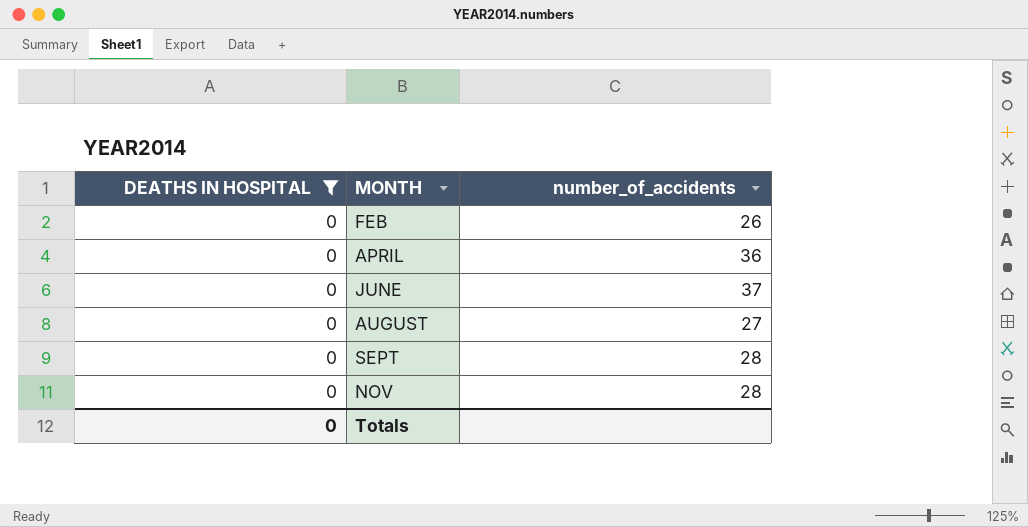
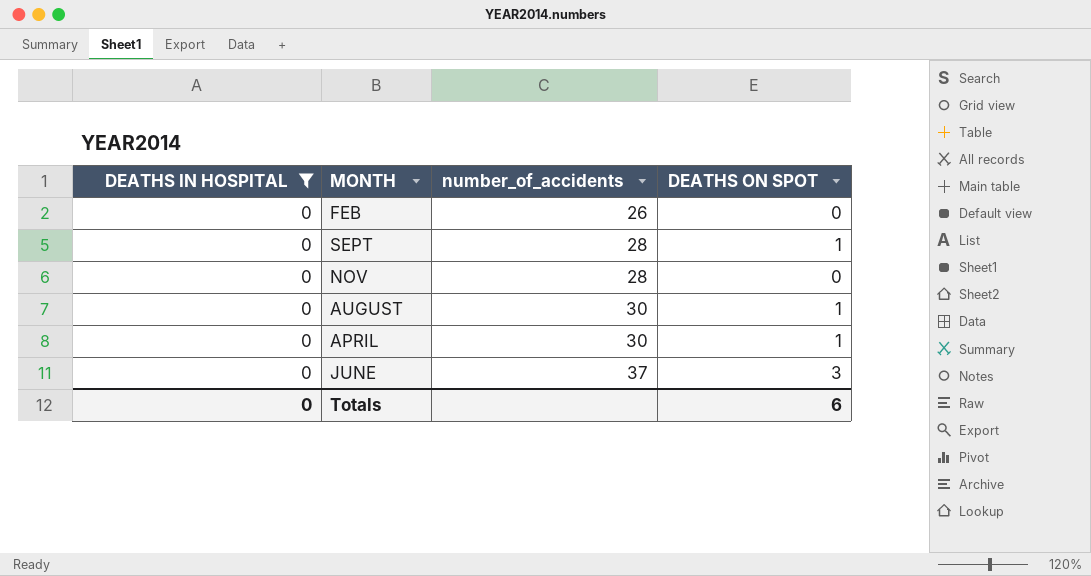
row order: MONTH ascending -> number_of_accidents ascending
column DEATHS ON SPOT | position: none -> 4
AUGUST | number_of_accidents: 27 -> 30
APRIL | number_of_accidents: 36 -> 30

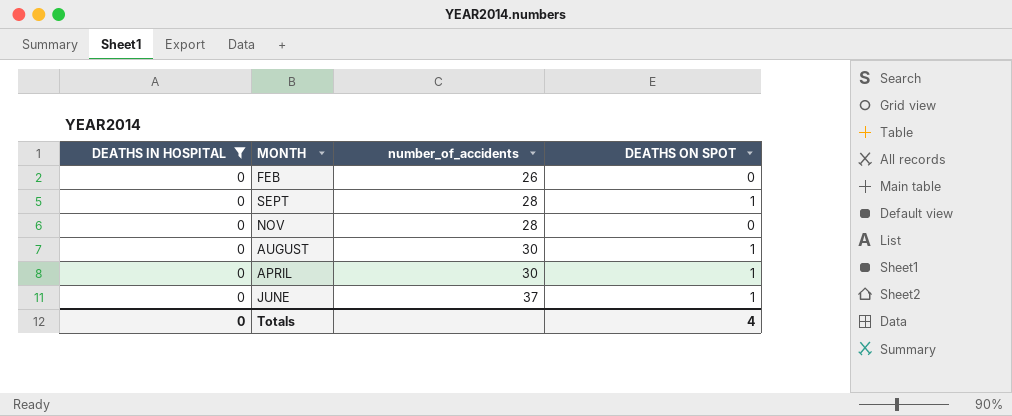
JUNE | DEATHS ON SPOT: 3 -> 1
Totals | DEATHS ON SPOT: 6 -> 4

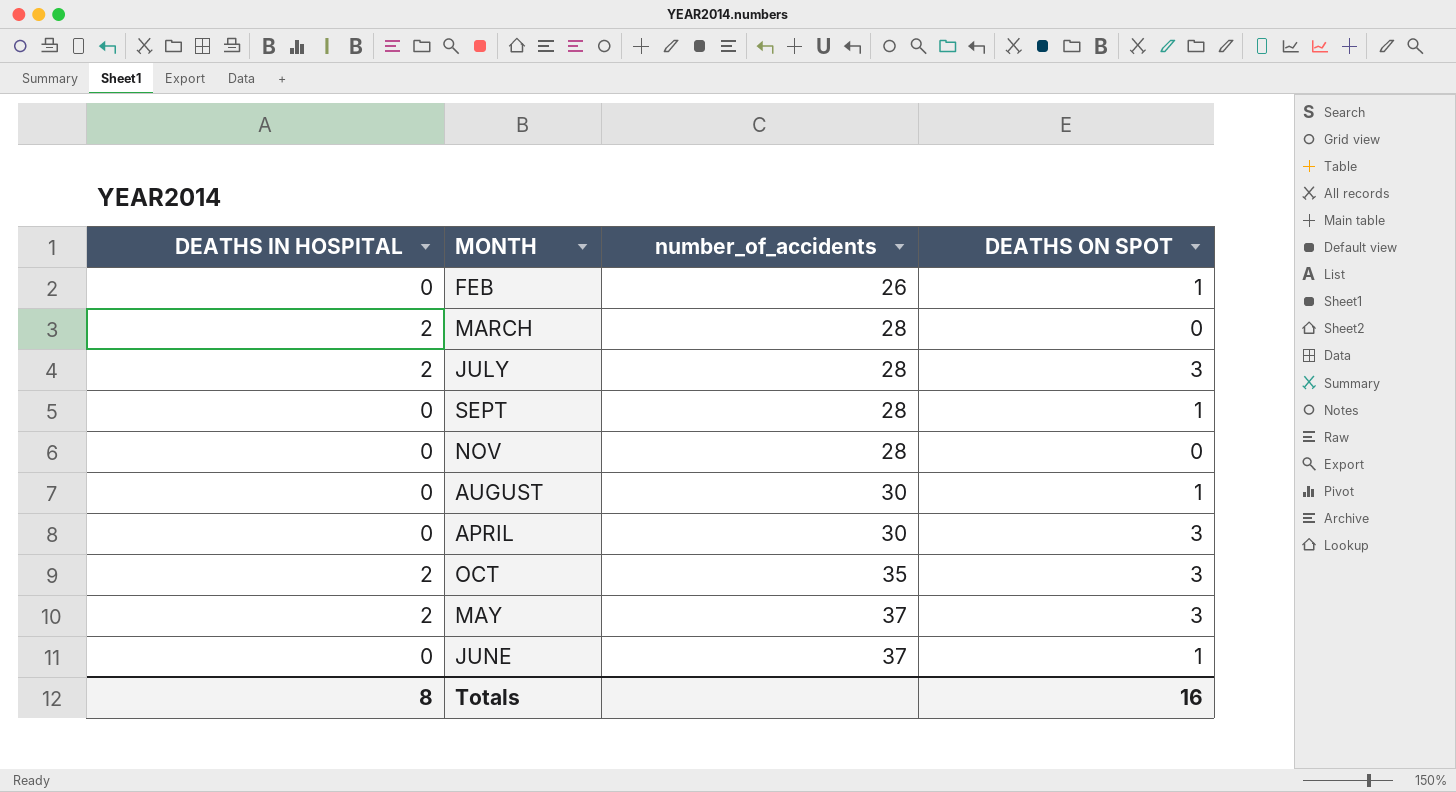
filter: DEATHS IN HOSPITAL = 0 -> none
FEB | DEATHS ON SPOT: 0 -> 1
APRIL | DEATHS ON SPOT: 1 -> 3
Totals | DEATHS IN HOSPITAL: 0 -> 8
Totals | DEATHS ON SPOT: 4 -> 16

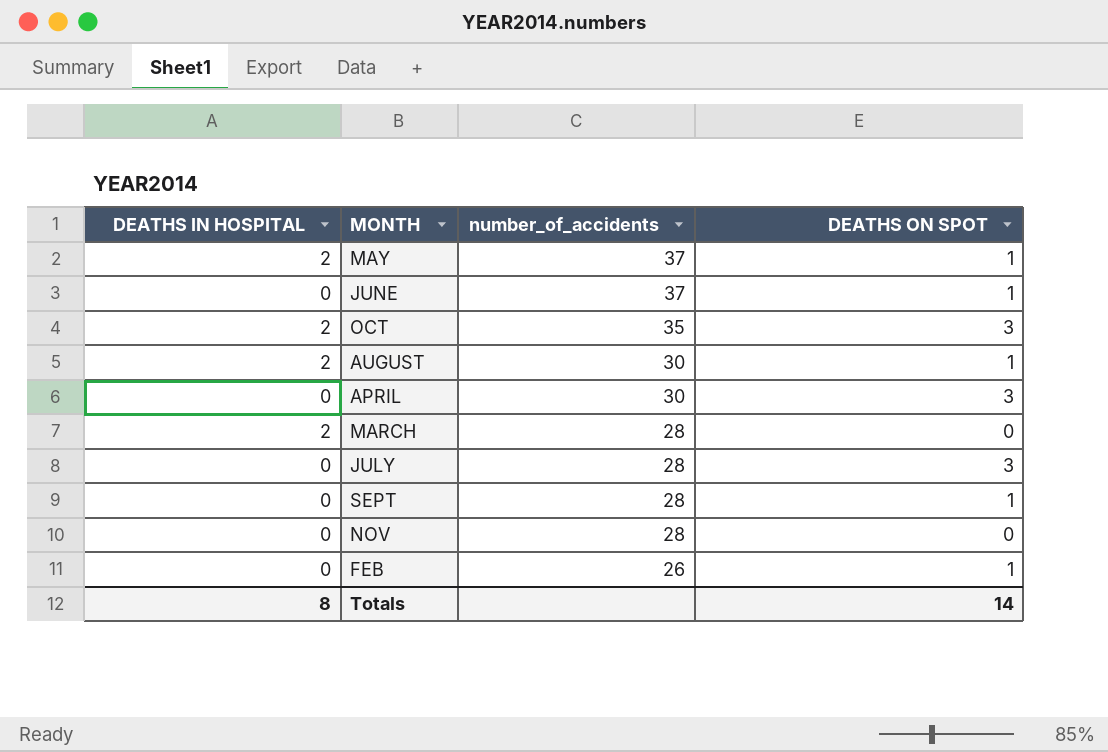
row order: number_of_accidents ascending -> number_of_accidents descending
MAY | DEATHS ON SPOT: 3 -> 1
AUGUST | DEATHS IN HOSPITAL: 0 -> 2
JULY | DEATHS IN HOSPITAL: 2 -> 0
Totals | DEATHS ON SPOT: 16 -> 14

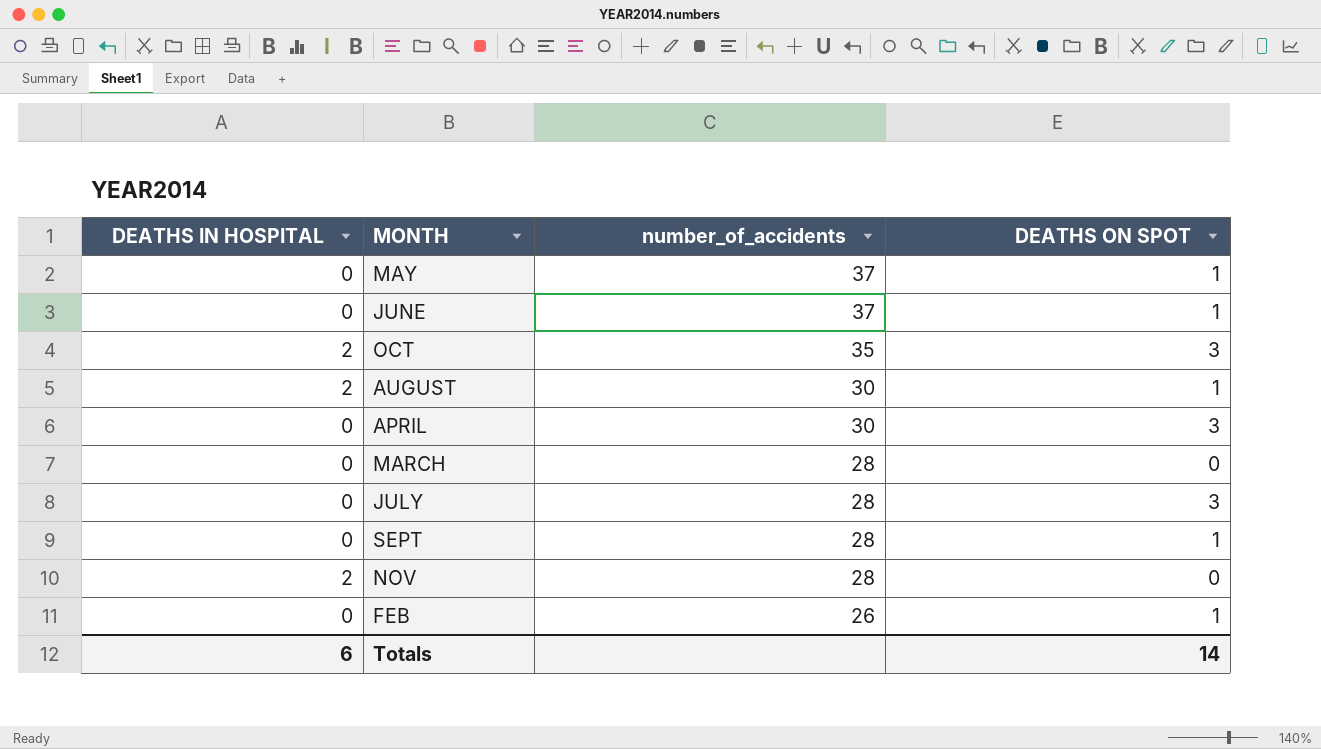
MAY | DEATHS IN HOSPITAL: 2 -> 0
MARCH | DEATHS IN HOSPITAL: 2 -> 0
NOV | DEATHS IN HOSPITAL: 0 -> 2
Totals | DEATHS IN HOSPITAL: 8 -> 6

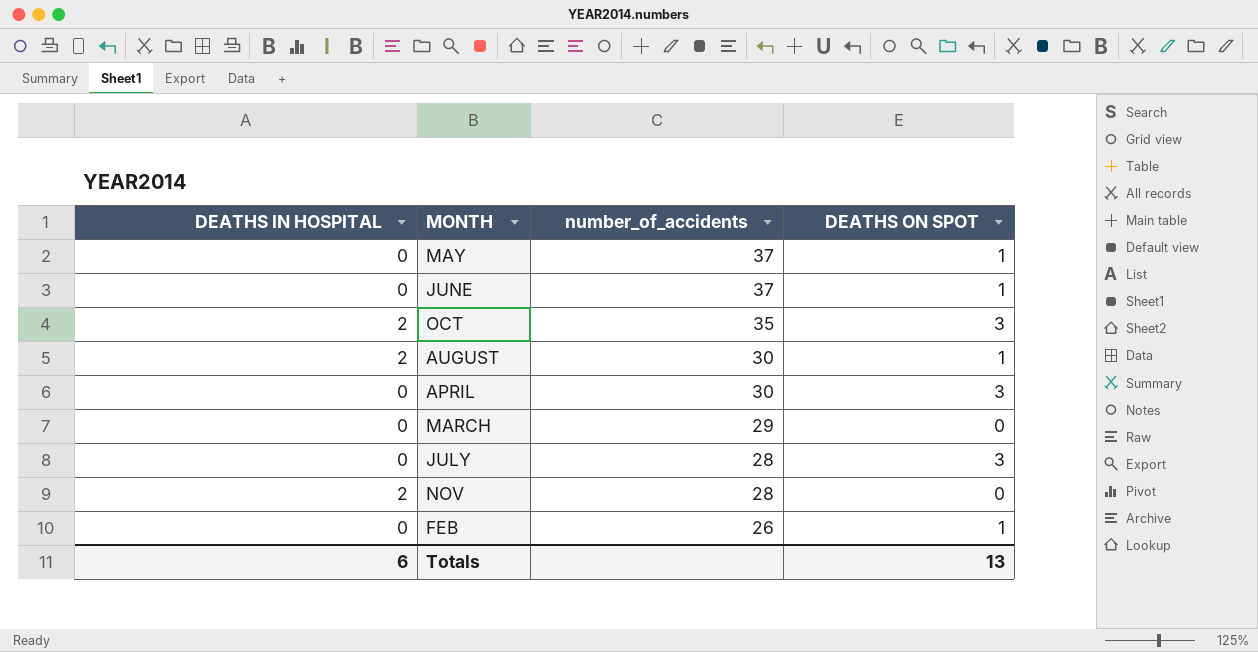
row SEPT: 0 | 28 | 1 -> none
MARCH | number_of_accidents: 28 -> 29
Totals | DEATHS ON SPOT: 14 -> 13

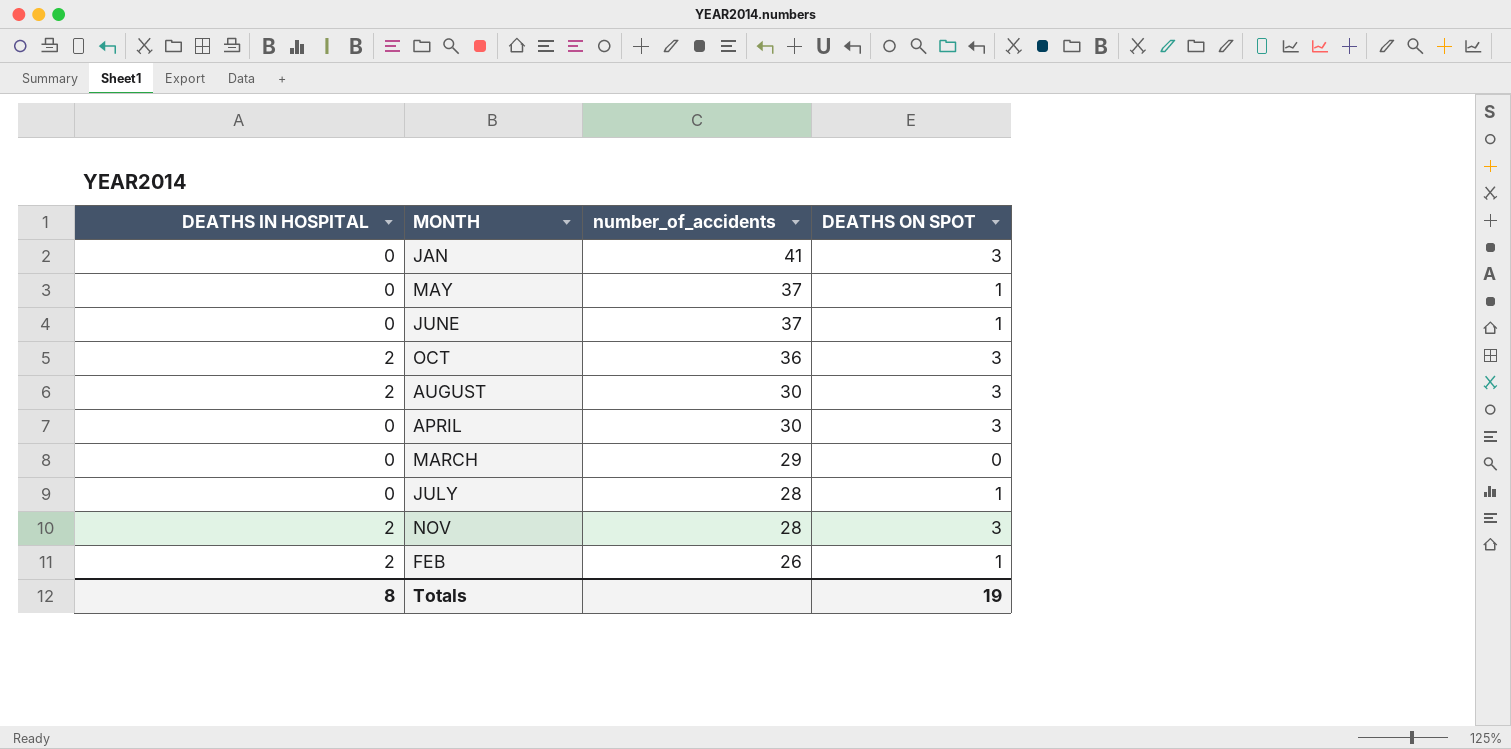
row JAN: none -> 0 | 41 | 3
OCT | number_of_accidents: 35 -> 36
AUGUST | DEATHS ON SPOT: 1 -> 3
JULY | DEATHS ON SPOT: 3 -> 1
NOV | DEATHS ON SPOT: 0 -> 3
FEB | DEATHS IN HOSPITAL: 0 -> 2
Totals | DEATHS IN HOSPITAL: 6 -> 8
Totals | DEATHS ON SPOT: 13 -> 19

